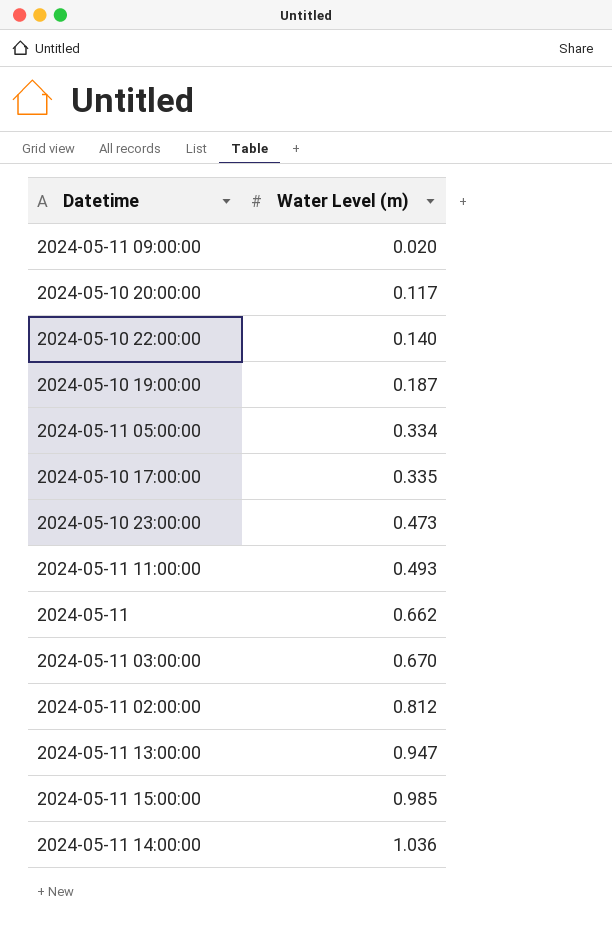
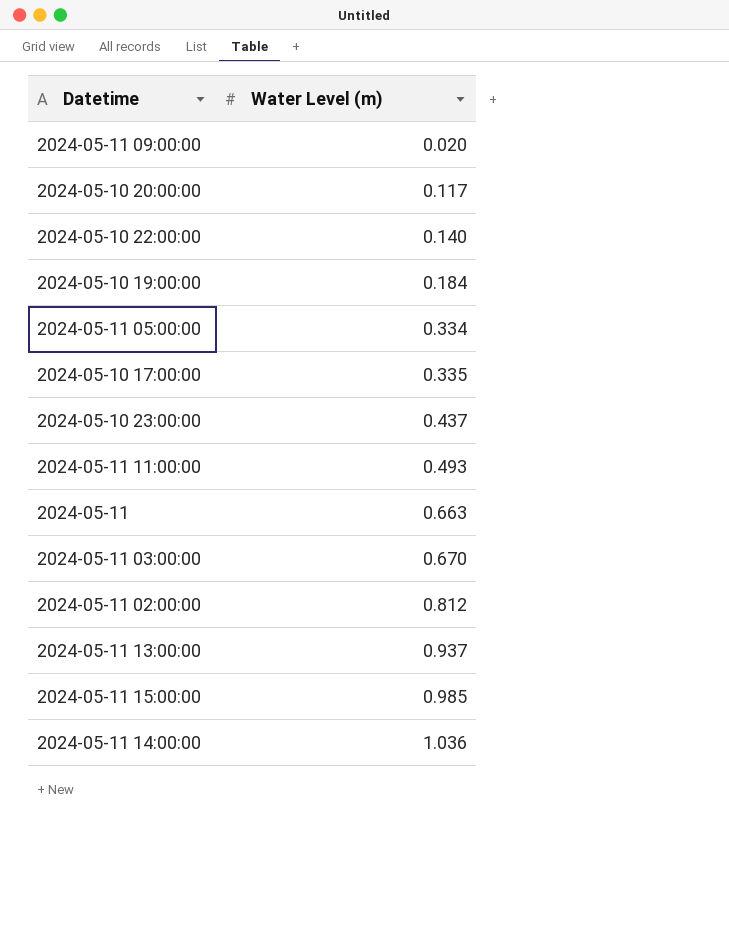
2024-05-10 19:00:00 | Water Level (m): 0.187 -> 0.184
2024-05-10 23:00:00 | Water Level (m): 0.473 -> 0.437
2024-05-11 | Water Level (m): 0.662 -> 0.663
2024-05-11 13:00:00 | Water Level (m): 0.947 -> 0.937

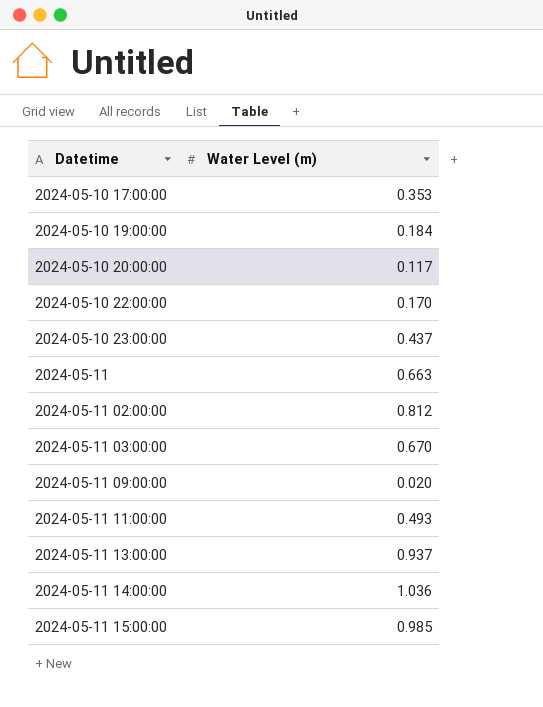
row order: Water Level (m) ascending -> Datetime ascending
row 2024-05-11 05:00:00: 0.334 -> none
2024-05-10 17:00:00 | Water Level (m): 0.335 -> 0.353
2024-05-10 22:00:00 | Water Level (m): 0.140 -> 0.170

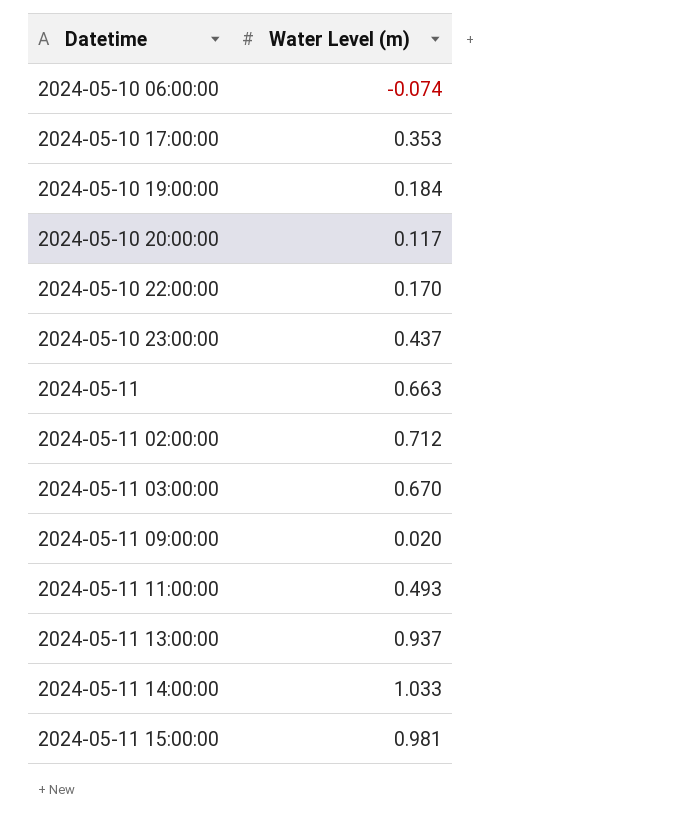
row 2024-05-10 06:00:00: none -> -0.074
2024-05-11 02:00:00 | Water Level (m): 0.812 -> 0.712
2024-05-11 14:00:00 | Water Level (m): 1.036 -> 1.033
2024-05-11 15:00:00 | Water Level (m): 0.985 -> 0.981

